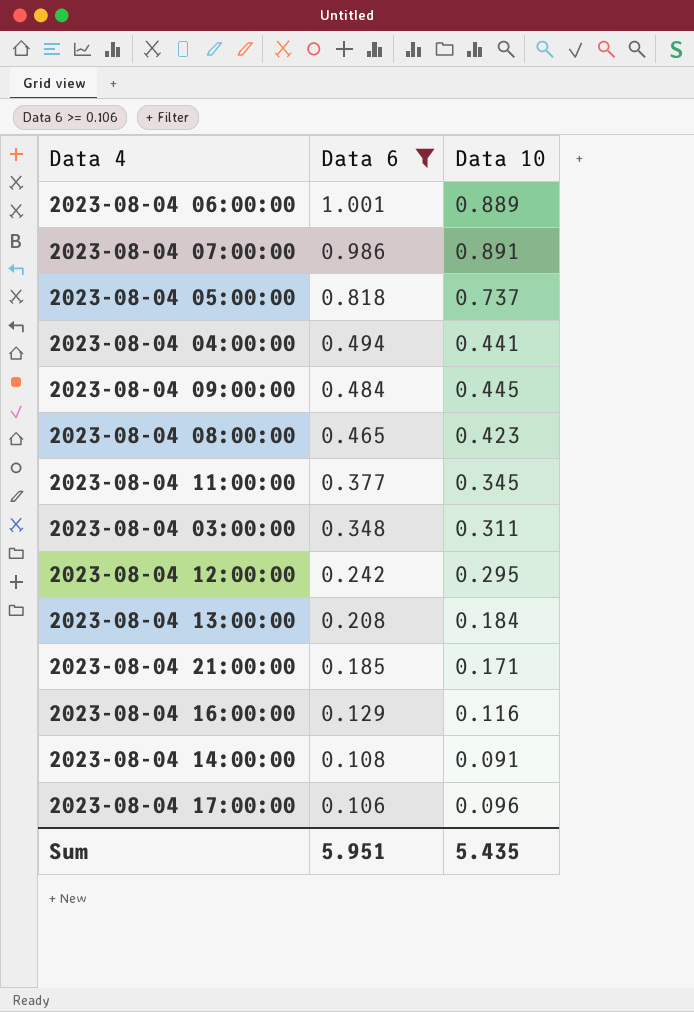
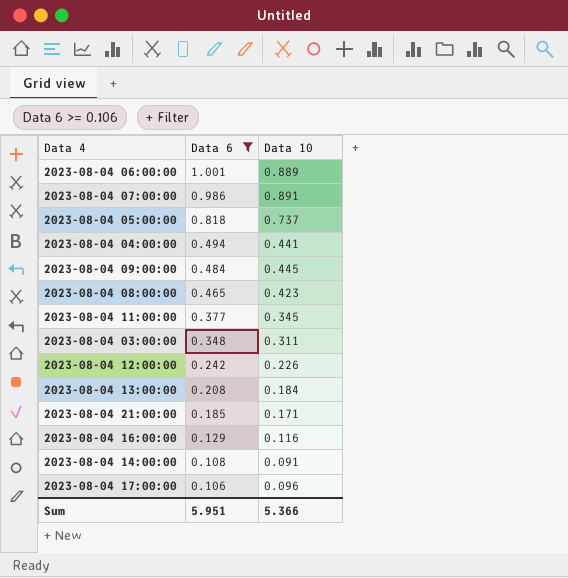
2023-08-04 12:00:00 | Data 10: 0.295 -> 0.226
Sum | Data 10: 5.435 -> 5.366

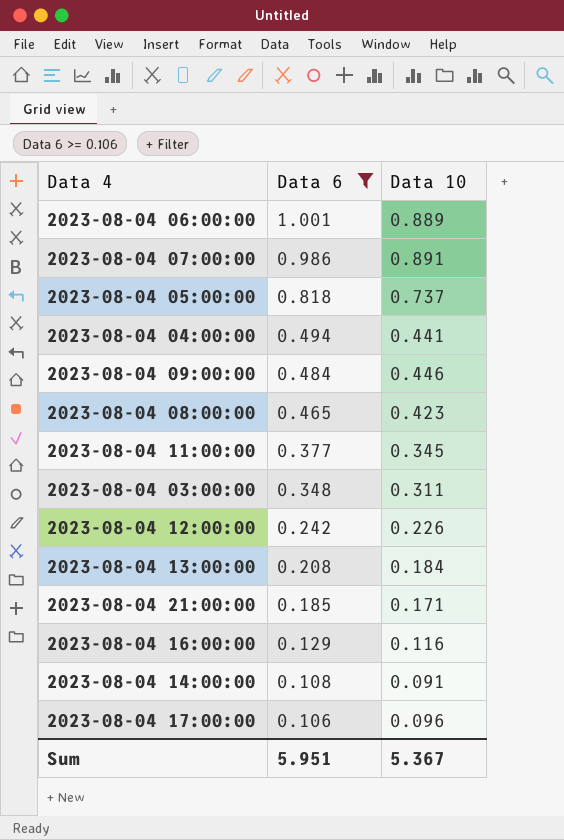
2023-08-04 09:00:00 | Data 10: 0.445 -> 0.446
Sum | Data 10: 5.366 -> 5.367

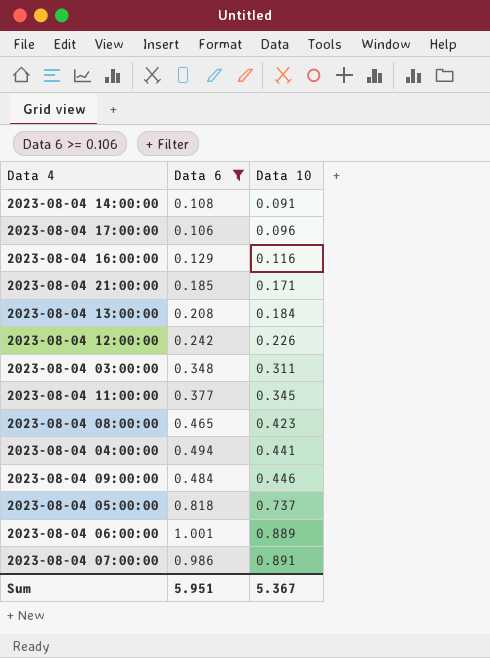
row order: Data 6 descending -> Data 10 ascending

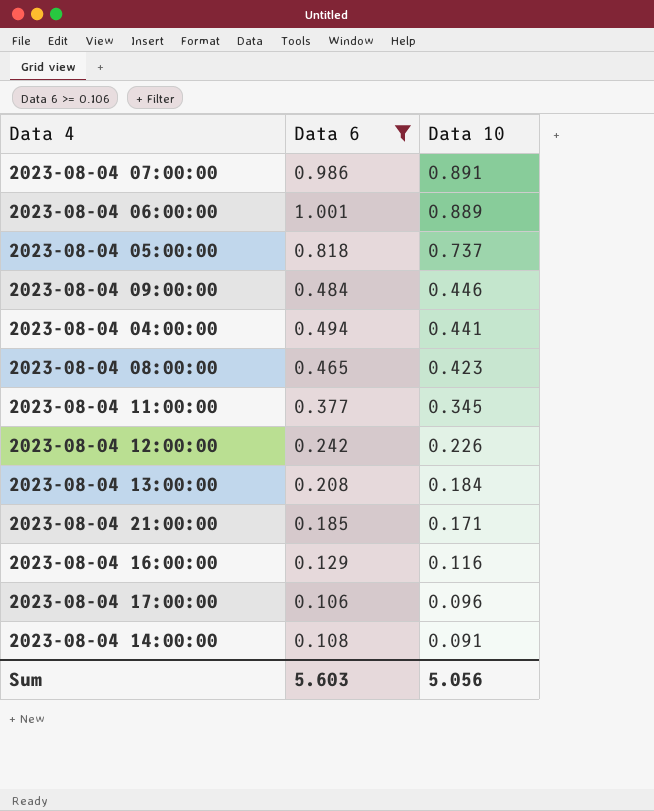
row order: Data 10 ascending -> Data 10 descending
row 2023-08-04 03:00:00: 0.348 | 0.311 -> none
Sum | Data 6: 5.951 -> 5.603
Sum | Data 10: 5.367 -> 5.056

